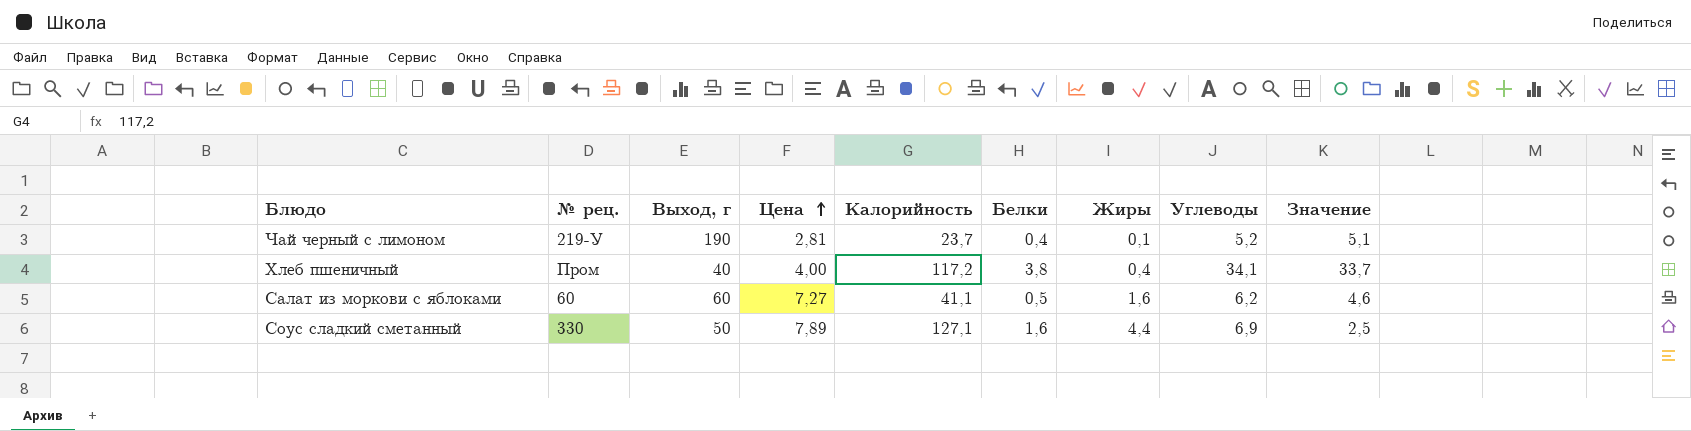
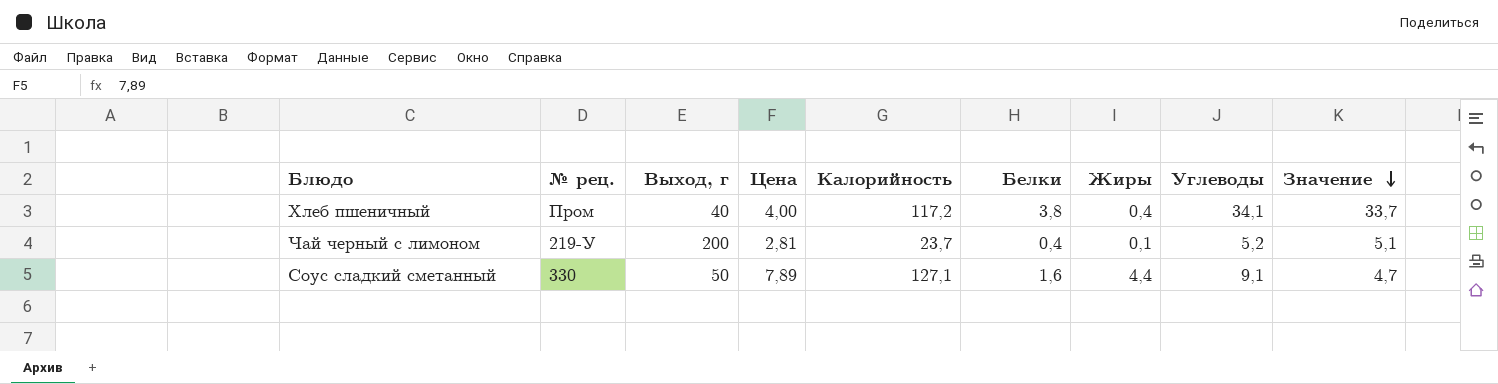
row order: Цена ascending -> Значение descending
row Салат из моркови с яблоками: 60 | 60 | 7,27 | 41,1 | 0,5 | 1,6 | 6,2 | 4,6 -> none
Чай черный с лимоном | Выход, г: 190 -> 200
Соус сладкий сметанный | Углеводы: 6,9 -> 9,1
Соус сладкий сметанный | Значение: 2,5 -> 4,7

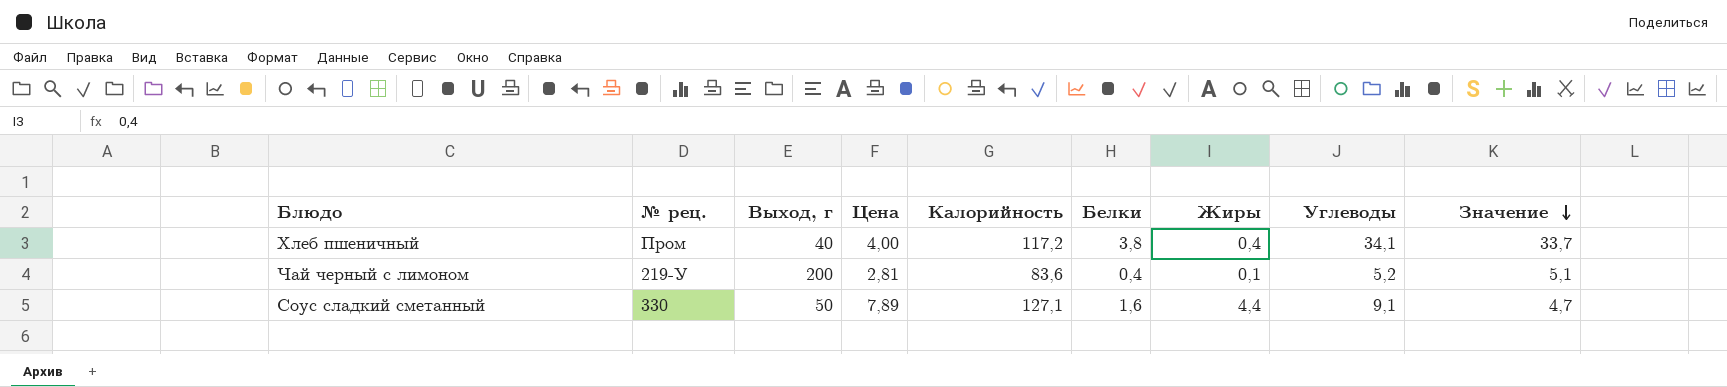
Чай черный с лимоном | Калорийность: 23,7 -> 83,6

